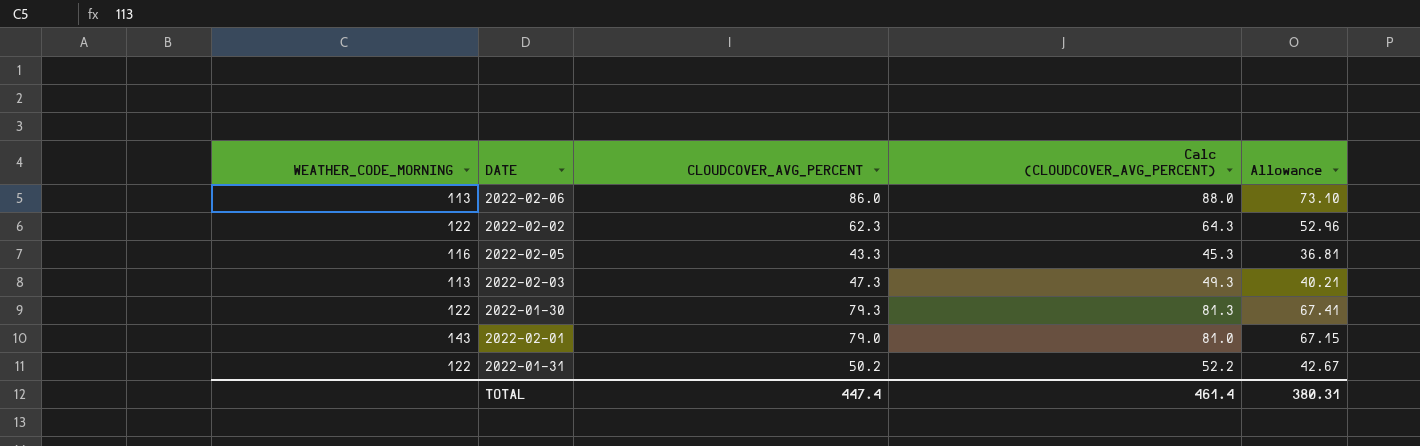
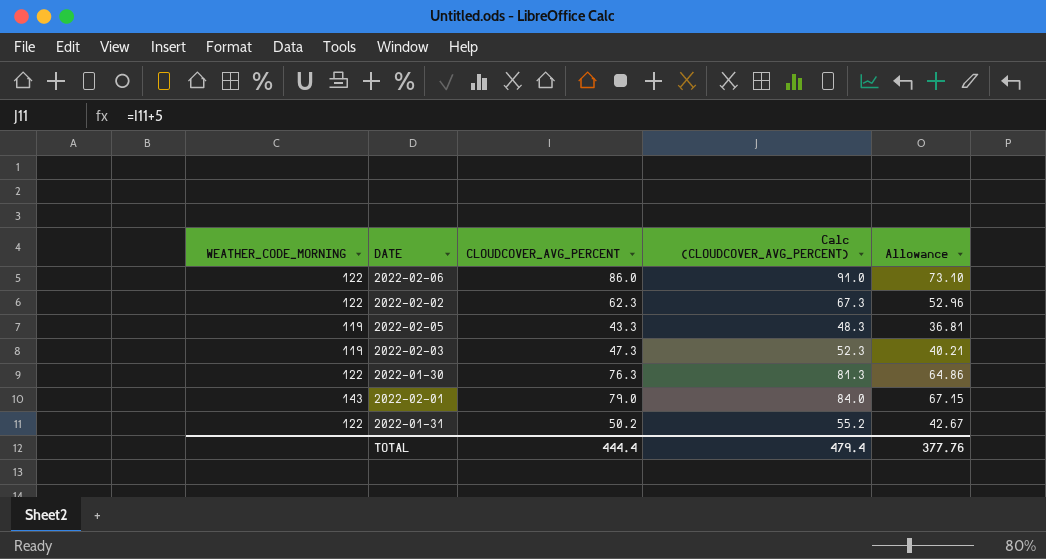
column Calc (CLOUDCOVER_AVG_PERCENT) | formula: [CLOUDCOVER_AVG_PERCENT] + 2 -> [CLOUDCOVER_AVG_PERCENT] + 5
2022-02-06 | WEATHER_CODE_MORNING: 113 -> 122
2022-02-05 | WEATHER_CODE_MORNING: 116 -> 119
2022-02-03 | WEATHER_CODE_MORNING: 113 -> 119
2022-01-30 | CLOUDCOVER_AVG_PERCENT: 79.3 -> 76.3
2022-01-30 | Allowance: 67.41 -> 64.86
TOTAL | CLOUDCOVER_AVG_PERCENT: 447.4 -> 444.4
TOTAL | Calc (CLOUDCOVER_AVG_PERCENT): 461.4 -> 479.4
TOTAL | Allowance: 380.31 -> 377.76

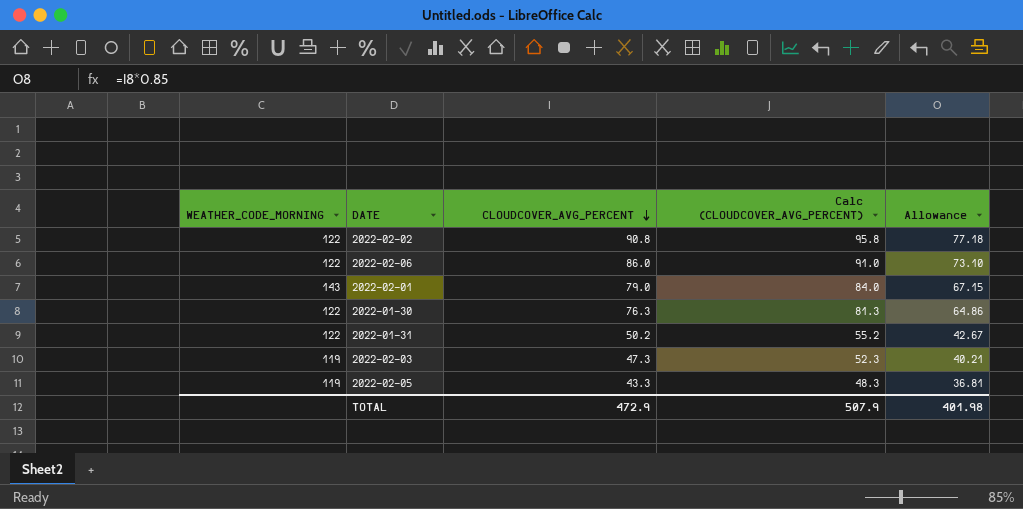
row order: none -> CLOUDCOVER_AVG_PERCENT descending
2022-02-02 | CLOUDCOVER_AVG_PERCENT: 62.3 -> 90.8
2022-02-02 | Calc (CLOUDCOVER_AVG_PERCENT): 67.3 -> 95.8
2022-02-02 | Allowance: 52.96 -> 77.18
TOTAL | CLOUDCOVER_AVG_PERCENT: 444.4 -> 472.9
TOTAL | Calc (CLOUDCOVER_AVG_PERCENT): 479.4 -> 507.9
TOTAL | Allowance: 377.76 -> 401.98

